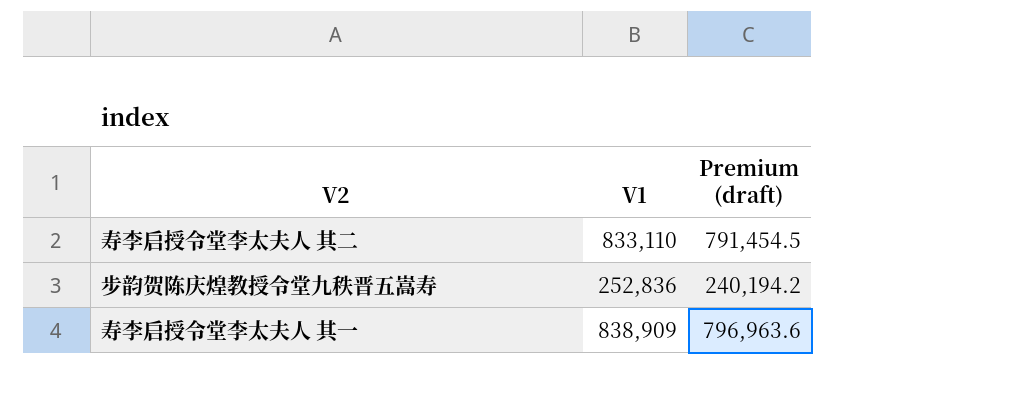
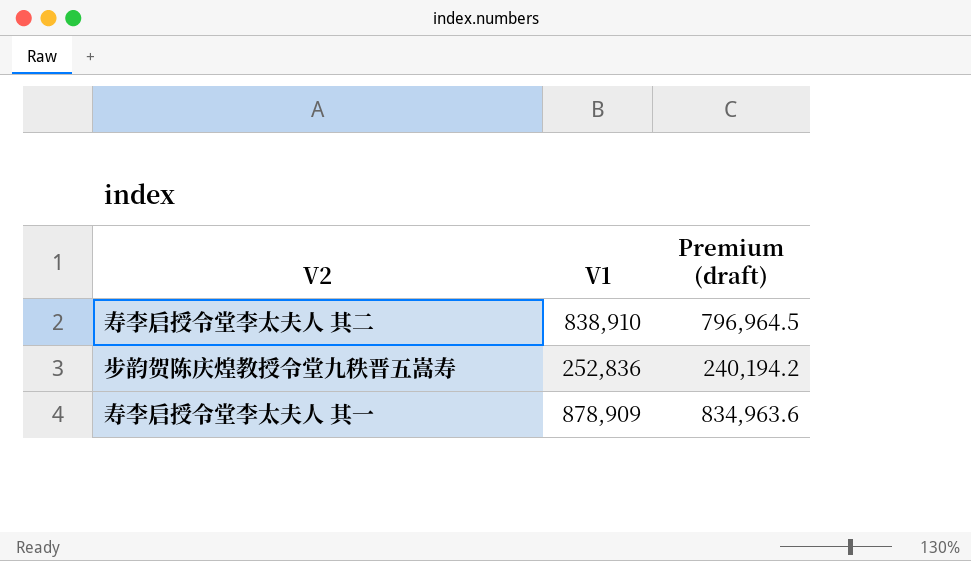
寿李启授令堂李太夫人 其二 | V1: 833,110 -> 838,910
寿李启授令堂李太夫人 其二 | Premium (draft): 791,454.5 -> 796,964.5
寿李启授令堂李太夫人 其一 | V1: 838,909 -> 878,909
寿李启授令堂李太夫人 其一 | Premium (draft): 796,963.6 -> 834,963.6

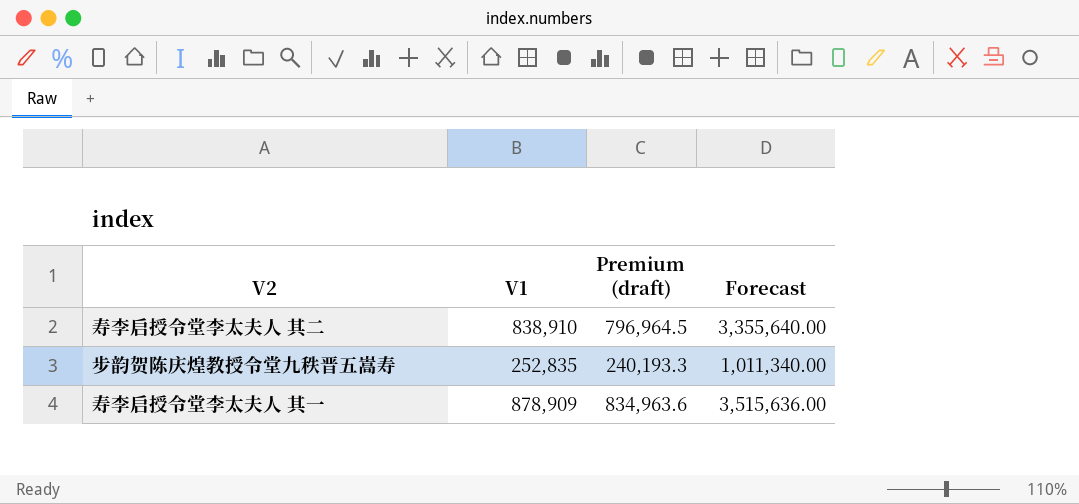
column Forecast | formula: none -> [V1] * 4
步韵贺陈庆煌教授令堂九秩晋五嵩寿 | V1: 252,836 -> 252,835
步韵贺陈庆煌教授令堂九秩晋五嵩寿 | Premium (draft): 240,194.2 -> 240,193.3

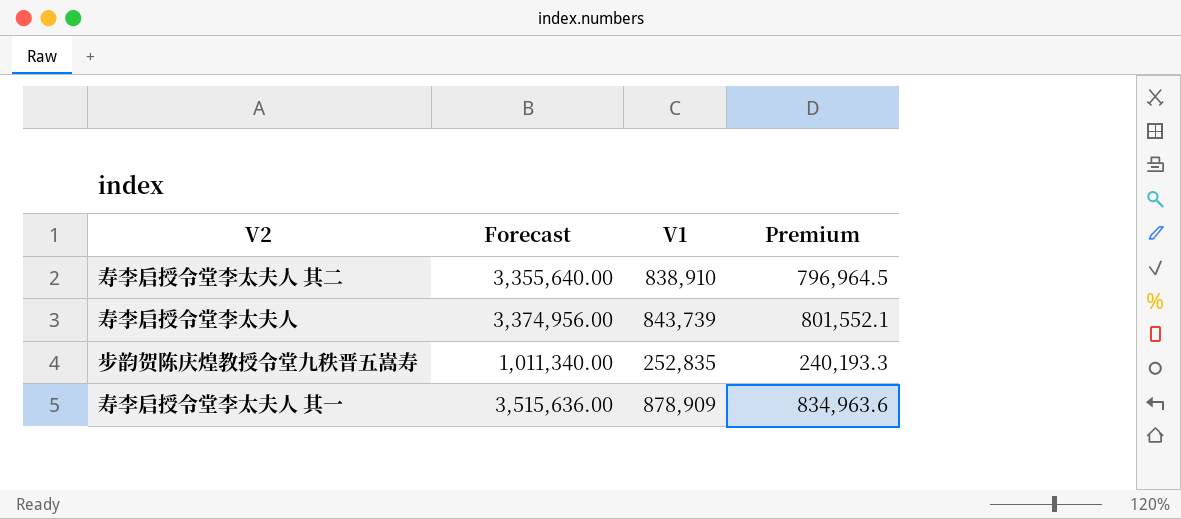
column Forecast | position: 4 -> 2
column name: Premium (draft) -> Premium
row 寿李启授令堂李太夫人: none -> 3,374,956.00 | 843,739 | 801,552.1

